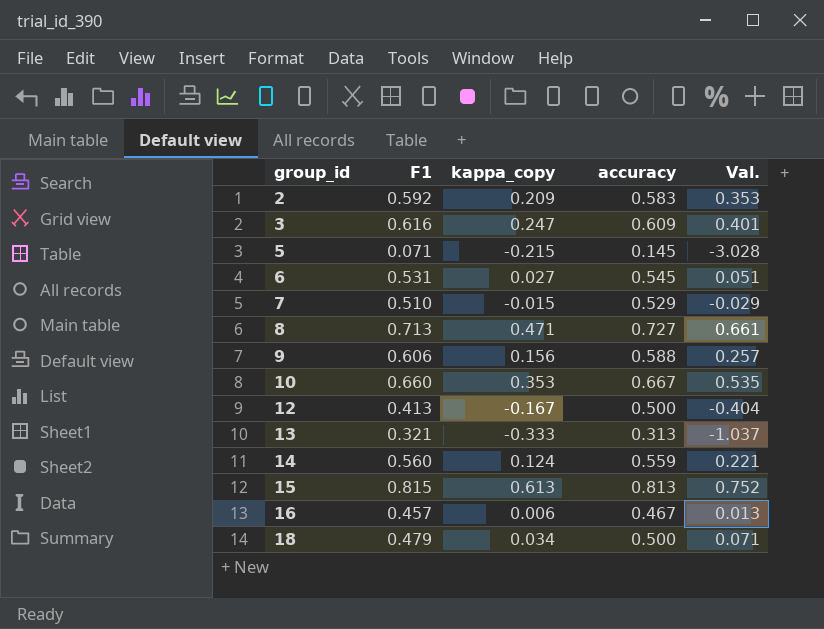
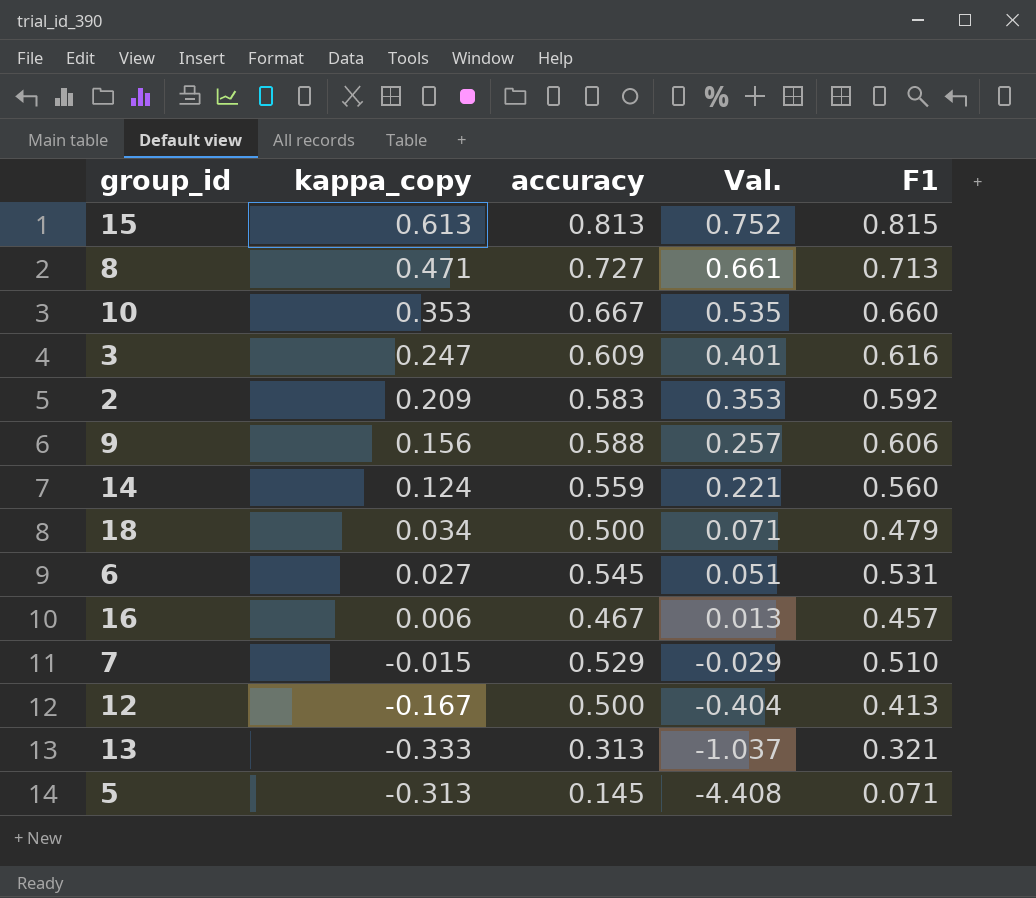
row order: group_id ascending -> Val. descending
column F1 | position: 2 -> 5
5 | kappa_copy: -0.215 -> -0.313
5 | Val.: -3.028 -> -4.408

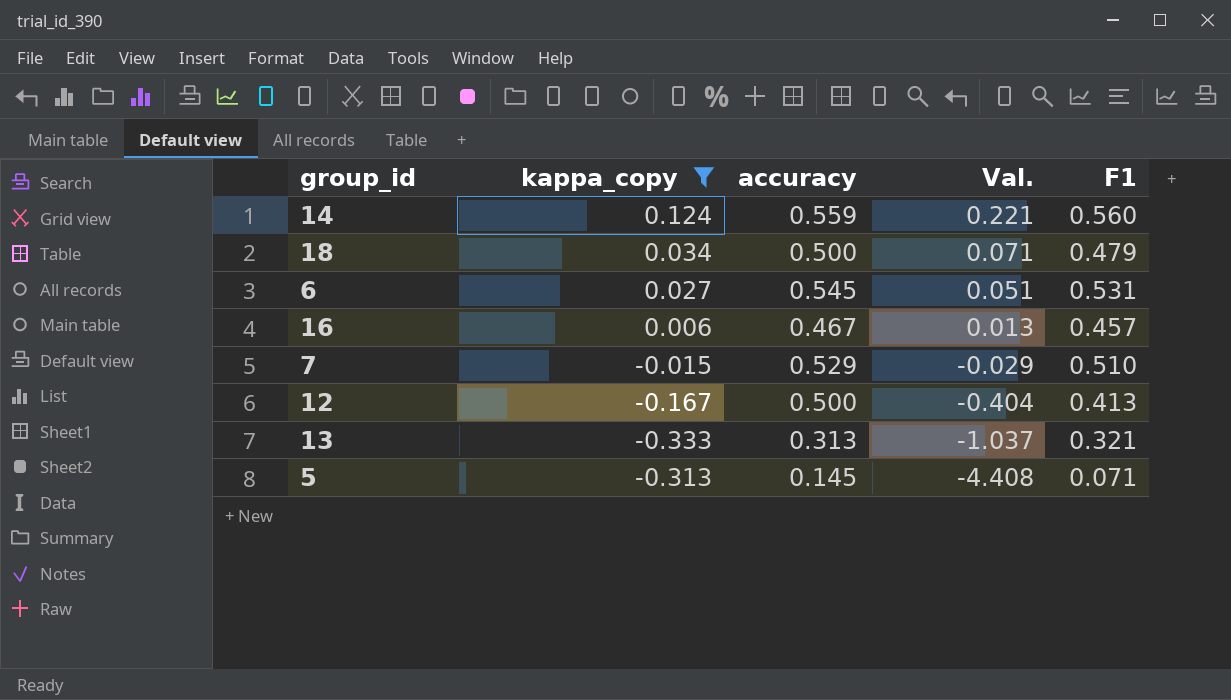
filter: none -> kappa_copy <= 0.124

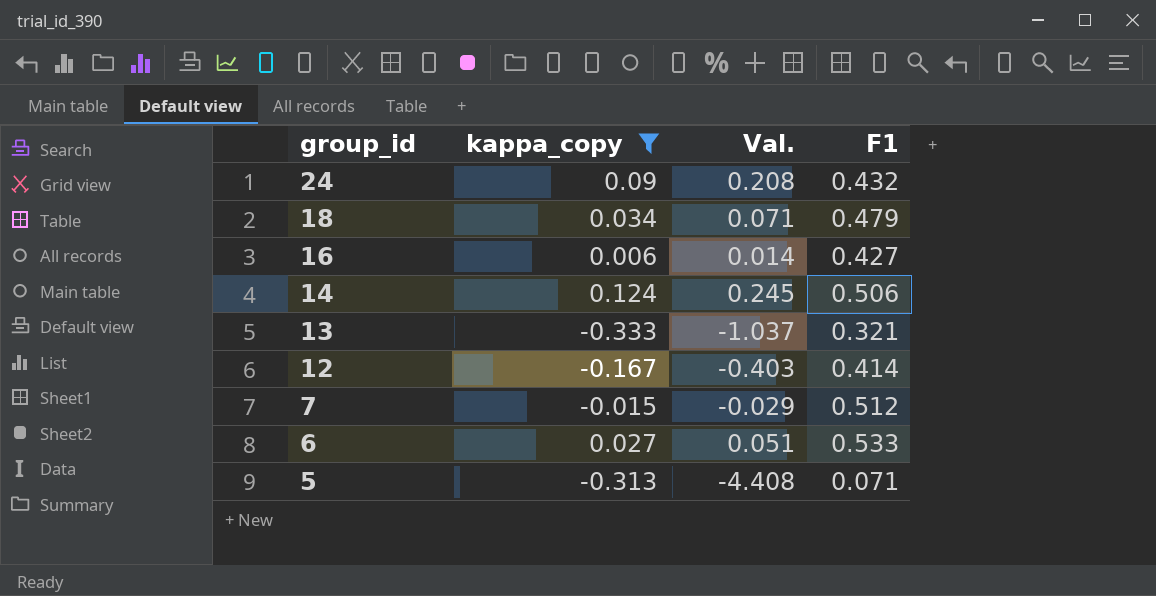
row order: Val. descending -> group_id descending
column accuracy | position: 3 -> none
row 24: none -> 0.09 | 0.208 | 0.432
16 | Val.: 0.013 -> 0.014
16 | F1: 0.457 -> 0.427
14 | Val.: 0.221 -> 0.245
14 | F1: 0.560 -> 0.506
12 | Val.: -0.404 -> -0.403
12 | F1: 0.413 -> 0.414
7 | F1: 0.510 -> 0.512
6 | F1: 0.531 -> 0.533

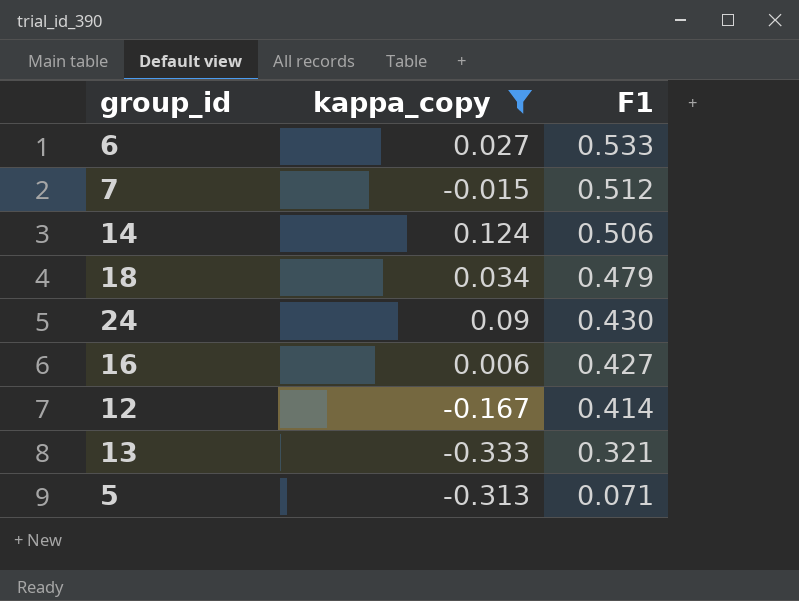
row order: group_id descending -> F1 descending
column Val. | formula: [kappa_copy] / [F1] -> none
24 | F1: 0.432 -> 0.430

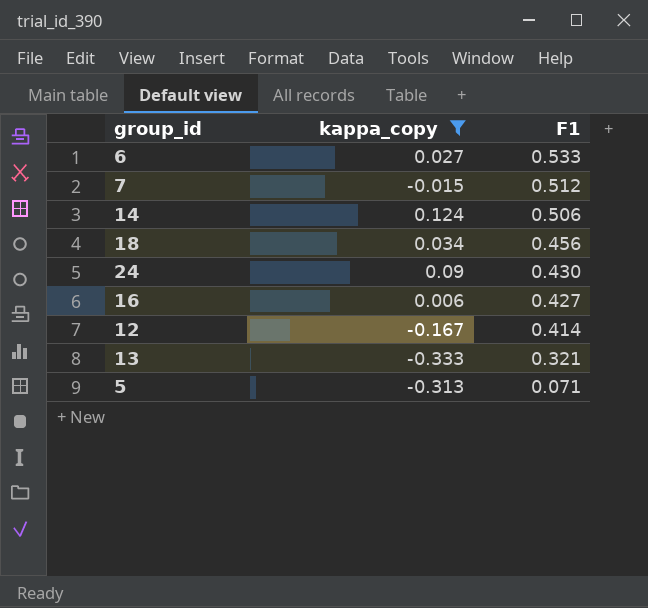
18 | F1: 0.479 -> 0.456

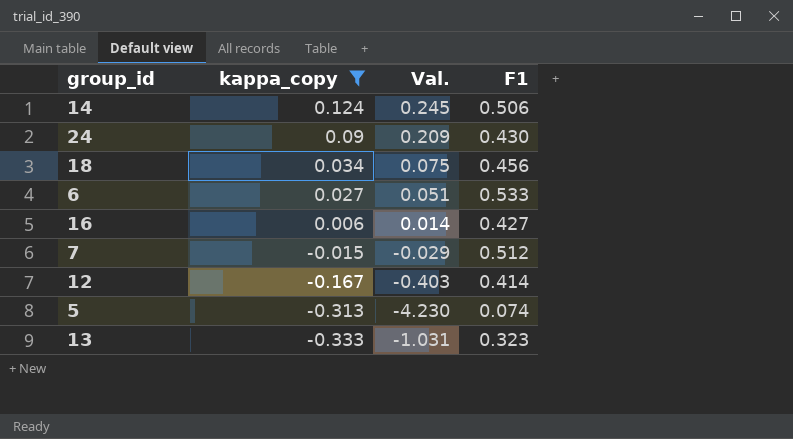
row order: F1 descending -> kappa_copy descending
column Val. | formula: none -> [kappa_copy] / [F1]
5 | F1: 0.071 -> 0.074
13 | F1: 0.321 -> 0.323

